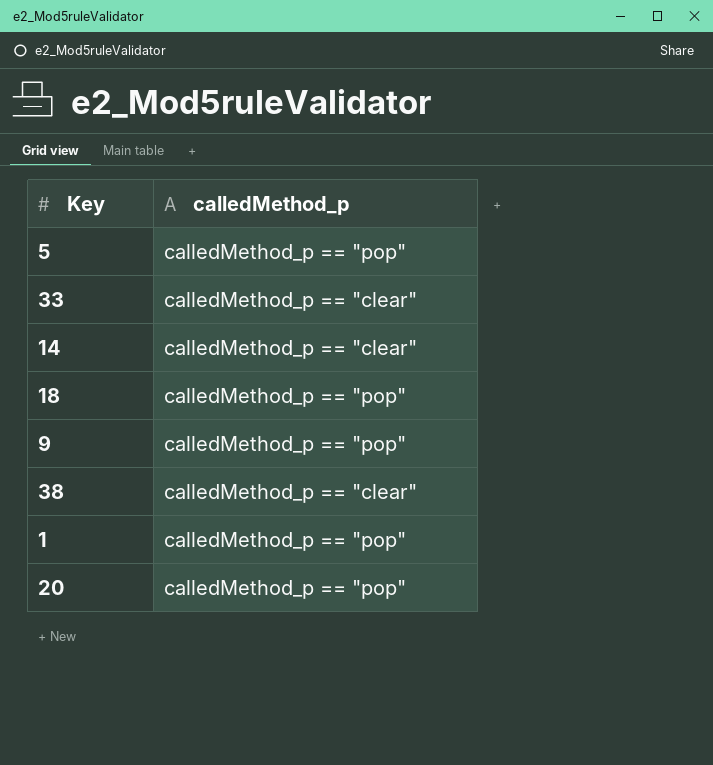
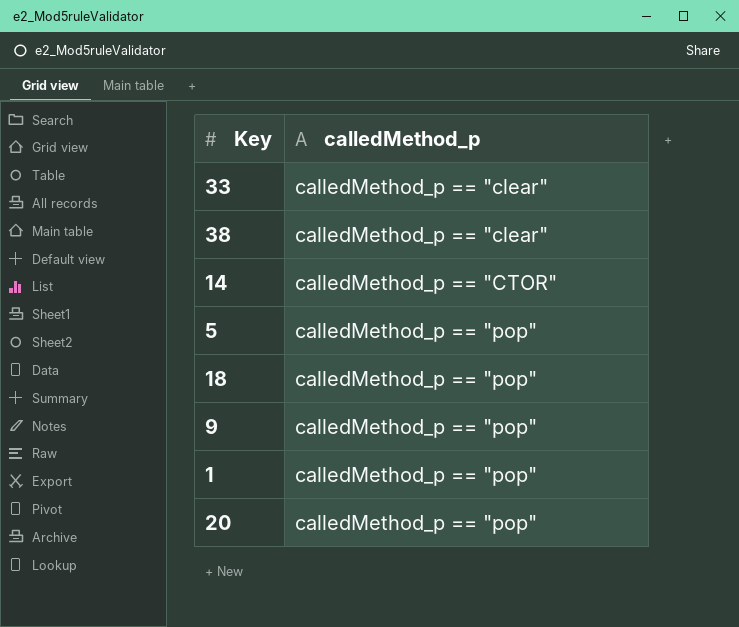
row order: none -> calledMethod_p ascending
14 | calledMethod_p: calledMethod_p == "clear" -> calledMethod_p == "CTOR"

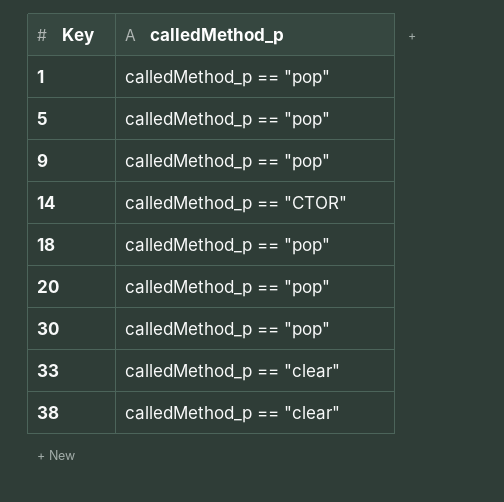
row order: calledMethod_p ascending -> Key ascending
row 30: none -> calledMethod_p == "pop"

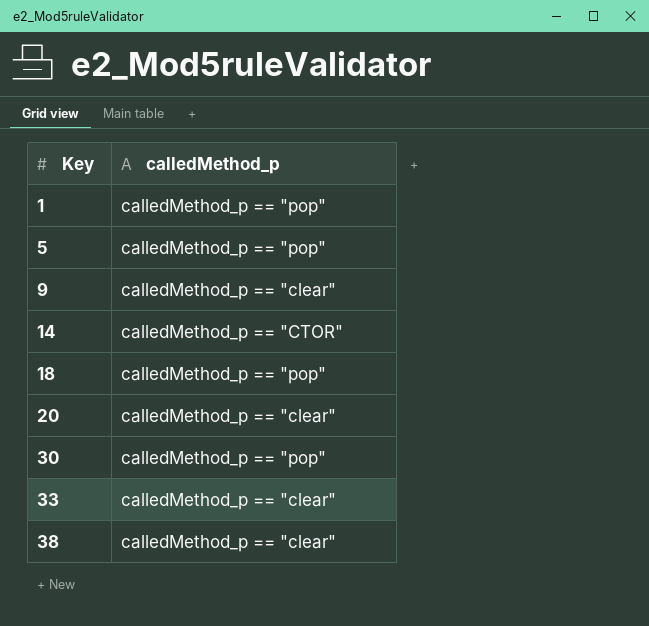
9 | calledMethod_p: calledMethod_p == "pop" -> calledMethod_p == "clear"
20 | calledMethod_p: calledMethod_p == "pop" -> calledMethod_p == "clear"

